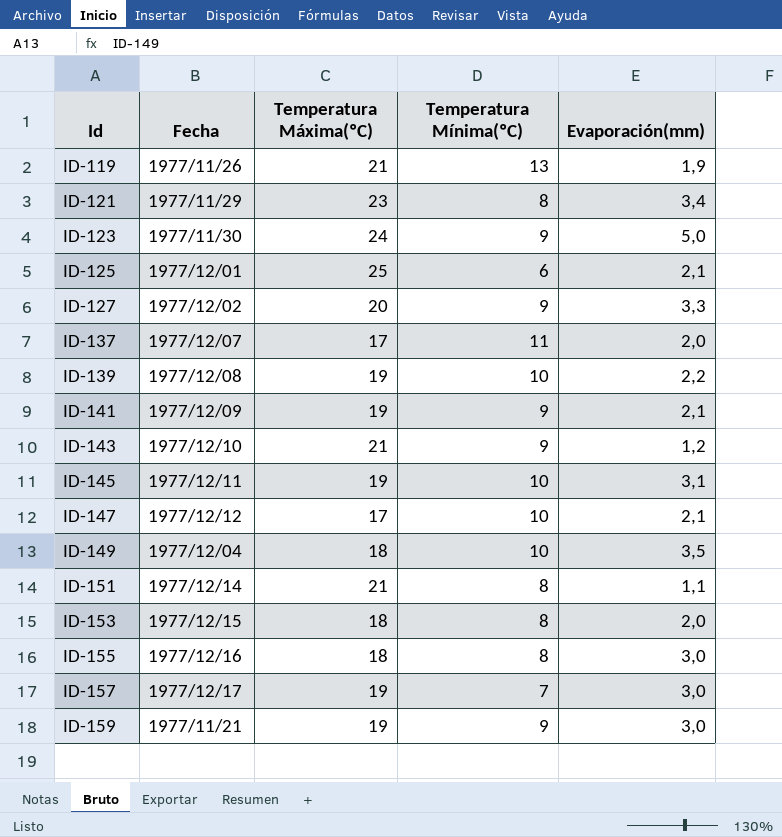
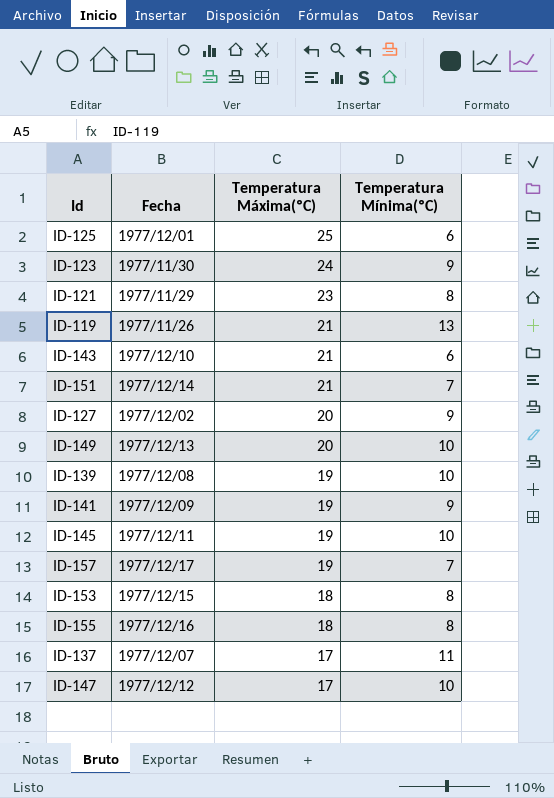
row order: Id ascending -> Temperatura Máxima(ºC) descending
column Evaporación(mm) | position: 5 -> none
row ID-159: 1977/11/21 | 19 | 9 | 3,0 -> none
ID-143 | Temperatura Mínima(ºC): 9 -> 6
ID-151 | Temperatura Mínima(ºC): 8 -> 7
ID-149 | Fecha: 1977/12/04 -> 1977/12/13
ID-149 | Temperatura Máxima(ºC): 18 -> 20

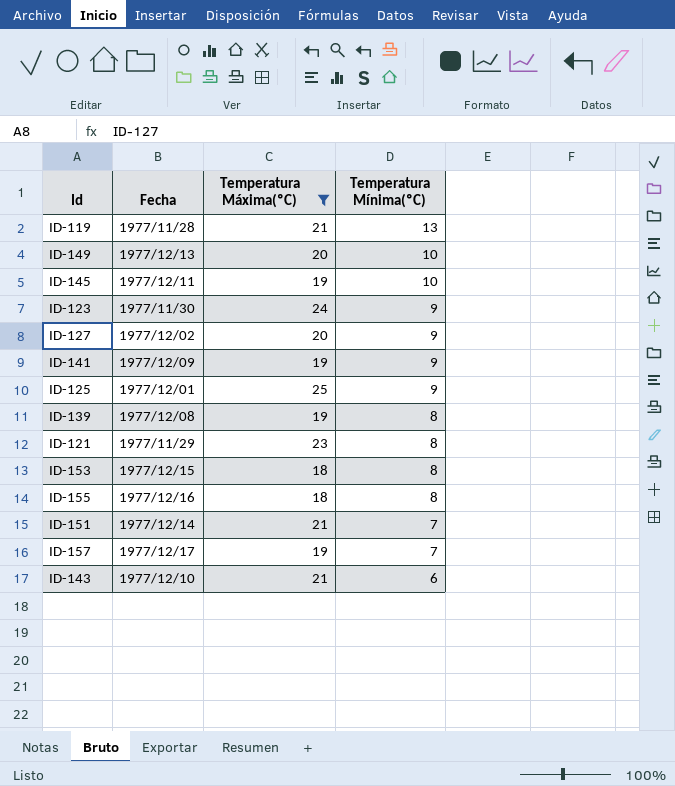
filter: none -> Temperatura Máxima(ºC) != 17
row order: Temperatura Máxima(ºC) descending -> Temperatura Mínima(ºC) descending
ID-119 | Fecha: 1977/11/26 -> 1977/11/28
ID-125 | Temperatura Mínima(ºC): 6 -> 9
ID-139 | Temperatura Mínima(ºC): 10 -> 8

